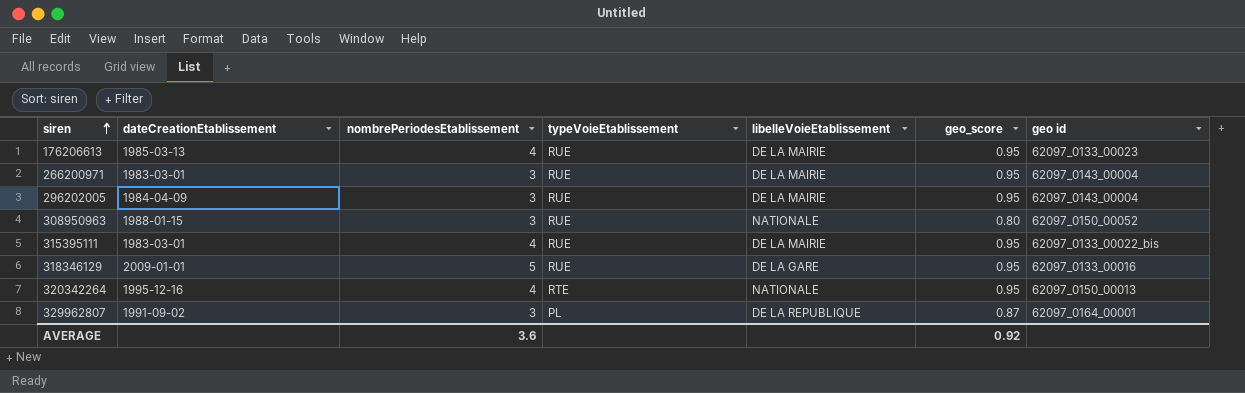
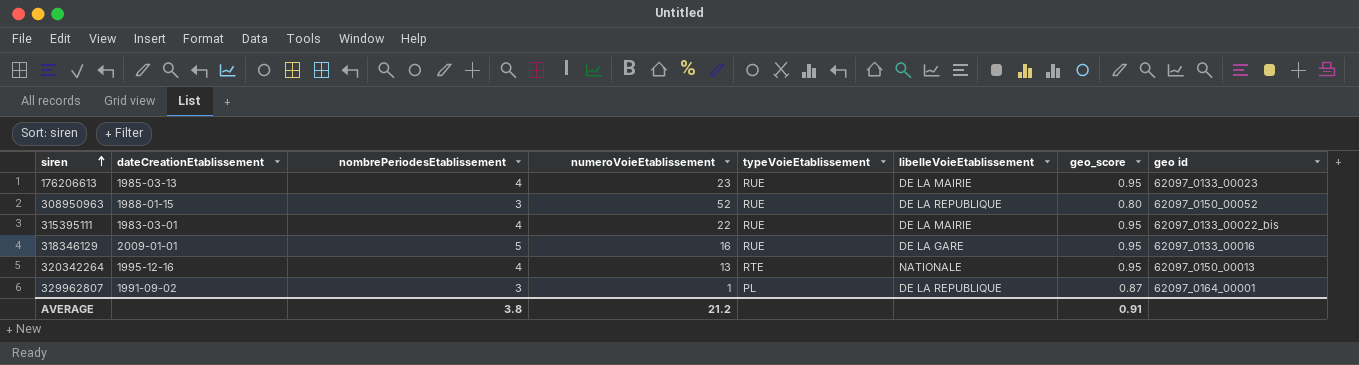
column numeroVoieEtablissement | position: none -> 4
row 266200971: 1983-03-01 | 3 | RUE | DE LA MAIRIE | 0.95 | 62097_0143_00004 -> none
row 296202005: 1984-04-09 | 3 | RUE | DE LA MAIRIE | 0.95 | 62097_0143_00004 -> none
308950963 | libelleVoieEtablissement: NATIONALE -> DE LA REPUBLIQUE
AVERAGE | nombrePeriodesEtablissement: 3.6 -> 3.8
AVERAGE | geo_score: 0.92 -> 0.91

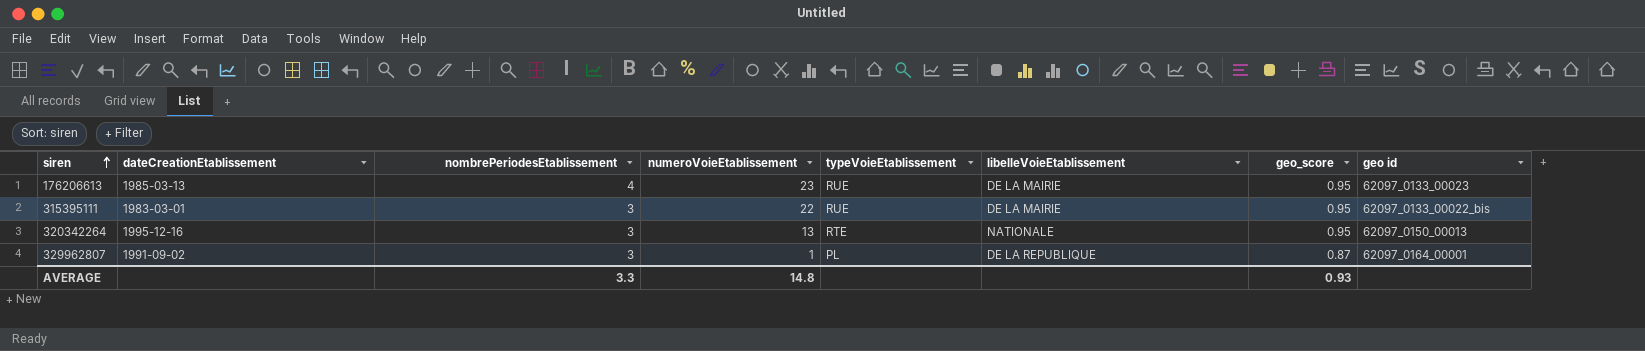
row 308950963: 1988-01-15 | 3 | 52 | RUE | DE LA REPUBLIQUE | 0.80 | 62097_0150_00052 -> none
row 318346129: 2009-01-01 | 5 | 16 | RUE | DE LA GARE | 0.95 | 62097_0133_00016 -> none
315395111 | nombrePeriodesEtablissement: 4 -> 3
320342264 | nombrePeriodesEtablissement: 4 -> 3
AVERAGE | nombrePeriodesEtablissement: 3.8 -> 3.3
AVERAGE | numeroVoieEtablissement: 21.2 -> 14.8
AVERAGE | geo_score: 0.91 -> 0.93

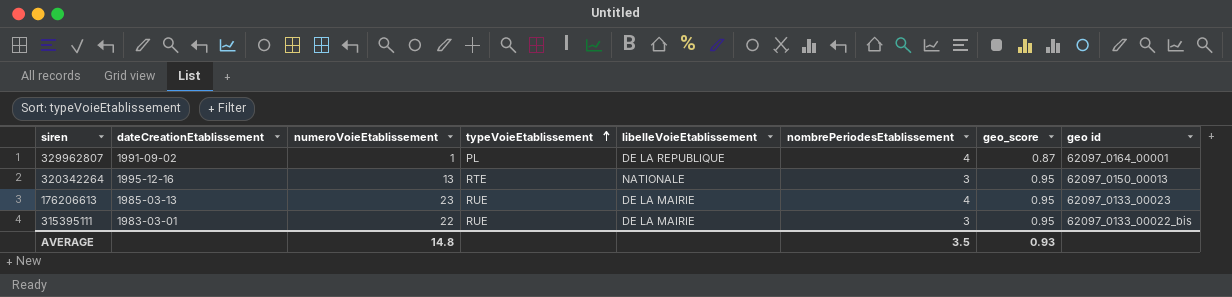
row order: siren ascending -> typeVoieEtablissement ascending
column nombrePeriodesEtablissement | position: 3 -> 6
329962807 | nombrePeriodesEtablissement: 3 -> 4
AVERAGE | nombrePeriodesEtablissement: 3.3 -> 3.5

